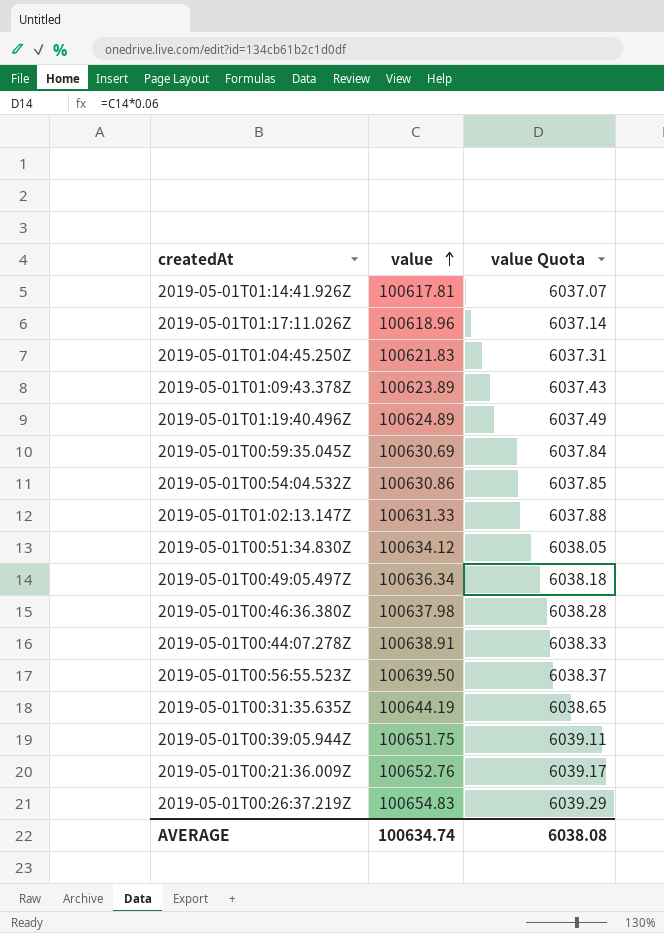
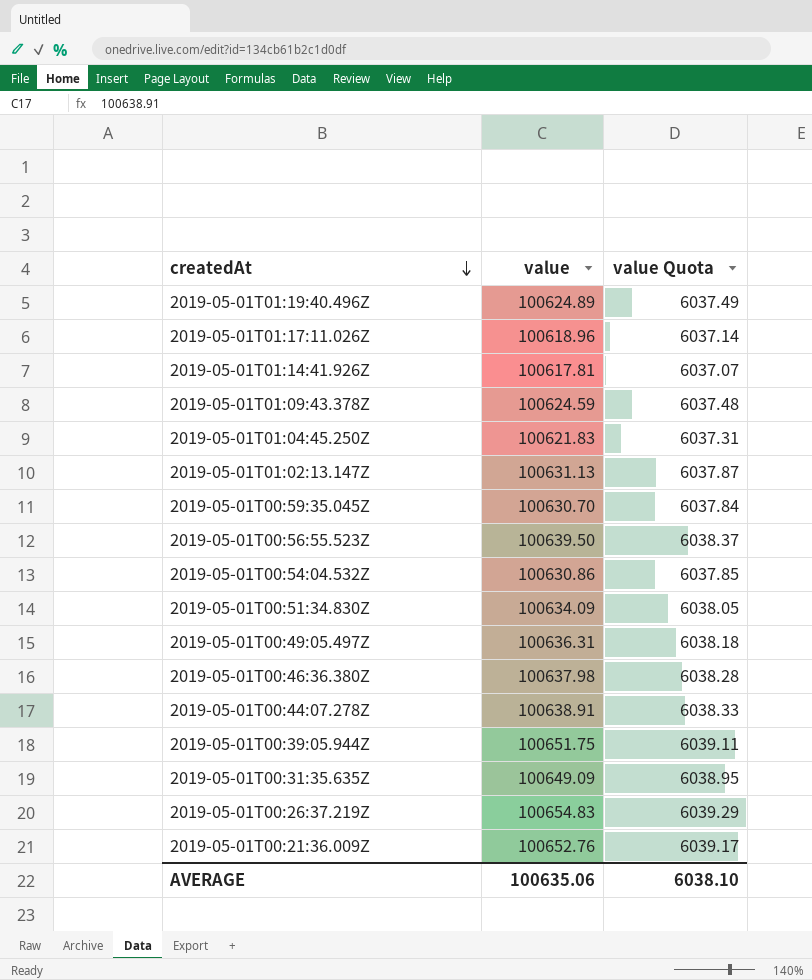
row order: value ascending -> createdAt descending
2019-05-01T01:09:43.378Z | value: 100623.89 -> 100624.59
2019-05-01T01:09:43.378Z | value Quota: 6037.43 -> 6037.48
2019-05-01T01:02:13.147Z | value: 100631.33 -> 100631.13
2019-05-01T01:02:13.147Z | value Quota: 6037.88 -> 6037.87
2019-05-01T00:59:35.045Z | value: 100630.69 -> 100630.70
2019-05-01T00:51:34.830Z | value: 100634.12 -> 100634.09
2019-05-01T00:49:05.497Z | value: 100636.34 -> 100636.31
2019-05-01T00:31:35.635Z | value: 100644.19 -> 100649.09
2019-05-01T00:31:35.635Z | value Quota: 6038.65 -> 6038.95
AVERAGE | value: 100634.74 -> 100635.06
AVERAGE | value Quota: 6038.08 -> 6038.10

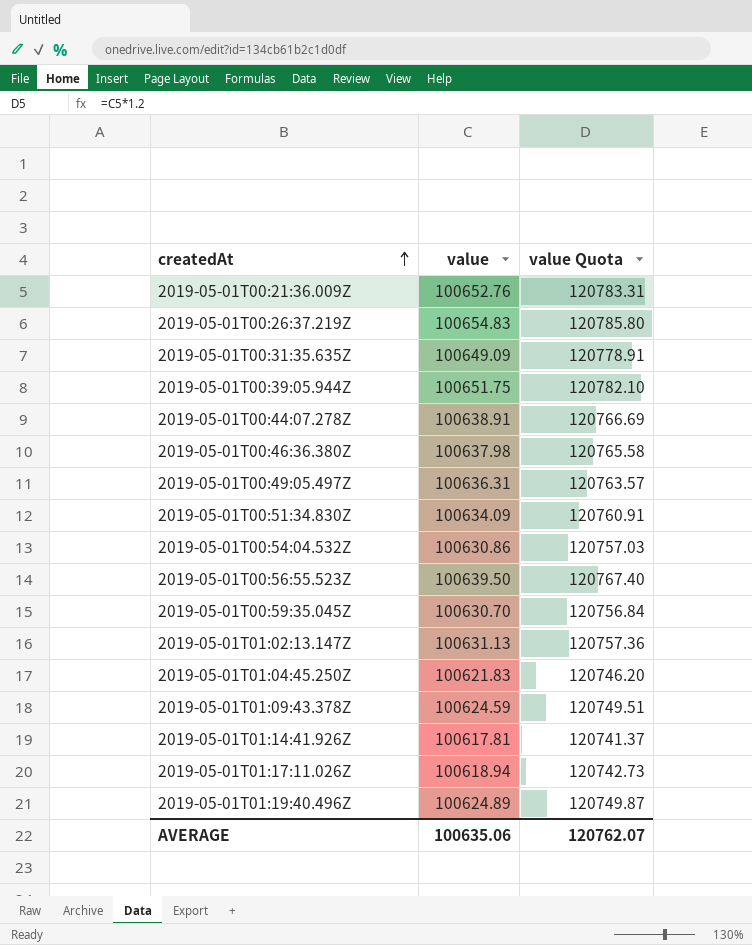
row order: createdAt descending -> createdAt ascending
column value Quota | formula: [value] * 0.06 -> [value] * 1.2
2019-05-01T01:17:11.026Z | value: 100618.96 -> 100618.94
AVERAGE | value Quota: 6038.10 -> 120762.07

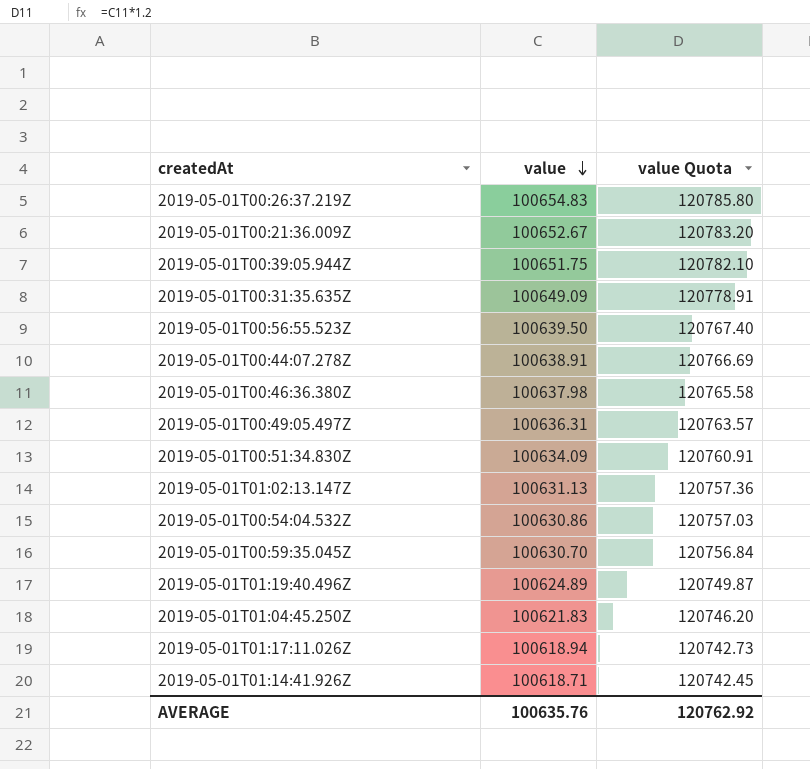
row order: createdAt ascending -> value descending
row 2019-05-01T01:09:43.378Z: 100624.59 | 120749.51 -> none
2019-05-01T00:21:36.009Z | value: 100652.76 -> 100652.67
2019-05-01T00:21:36.009Z | value Quota: 120783.31 -> 120783.20
2019-05-01T01:14:41.926Z | value: 100617.81 -> 100618.71
2019-05-01T01:14:41.926Z | value Quota: 120741.37 -> 120742.45
AVERAGE | value: 100635.06 -> 100635.76
AVERAGE | value Quota: 120762.07 -> 120762.92

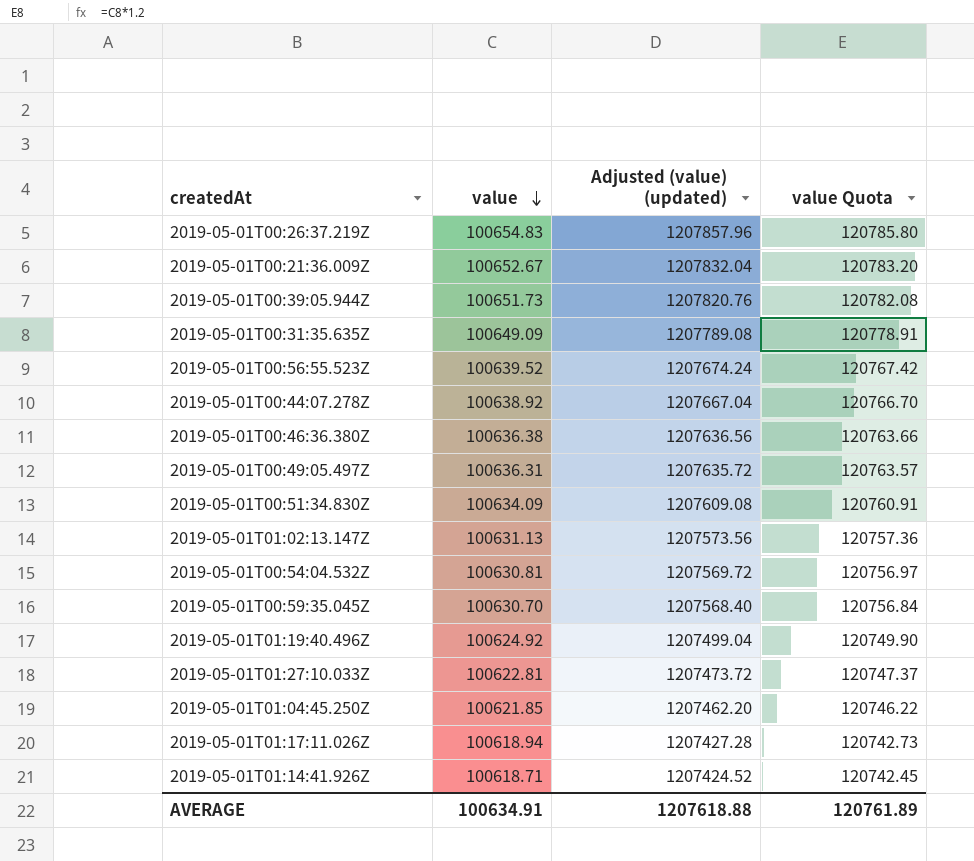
column Adjusted (value) (updated) | formula: none -> [value] * 12
2019-05-01T00:39:05.944Z | value: 100651.75 -> 100651.73
2019-05-01T00:39:05.944Z | value Quota: 120782.10 -> 120782.08
2019-05-01T00:56:55.523Z | value: 100639.50 -> 100639.52
2019-05-01T00:56:55.523Z | value Quota: 120767.40 -> 120767.42
2019-05-01T00:44:07.278Z | value: 100638.91 -> 100638.92
2019-05-01T00:44:07.278Z | value Quota: 120766.69 -> 120766.70
2019-05-01T00:46:36.380Z | value: 100637.98 -> 100636.38
2019-05-01T00:46:36.380Z | value Quota: 120765.58 -> 120763.66
2019-05-01T00:54:04.532Z | value: 100630.86 -> 100630.81
2019-05-01T00:54:04.532Z | value Quota: 120757.03 -> 120756.97
2019-05-01T01:19:40.496Z | value: 100624.89 -> 100624.92
2019-05-01T01:19:40.496Z | value Quota: 120749.87 -> 120749.90
row 2019-05-01T01:27:10.033Z: none -> 100622.81 | 1207473.72 | 120747.37
2019-05-01T01:04:45.250Z | value: 100621.83 -> 100621.85
2019-05-01T01:04:45.250Z | value Quota: 120746.20 -> 120746.22
AVERAGE | value: 100635.76 -> 100634.91
AVERAGE | value Quota: 120762.92 -> 120761.89

